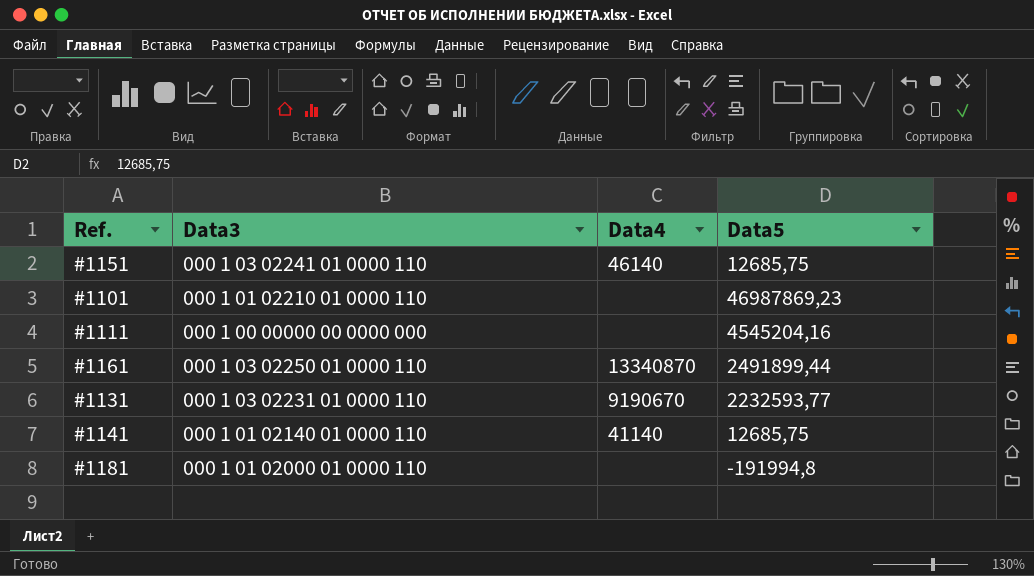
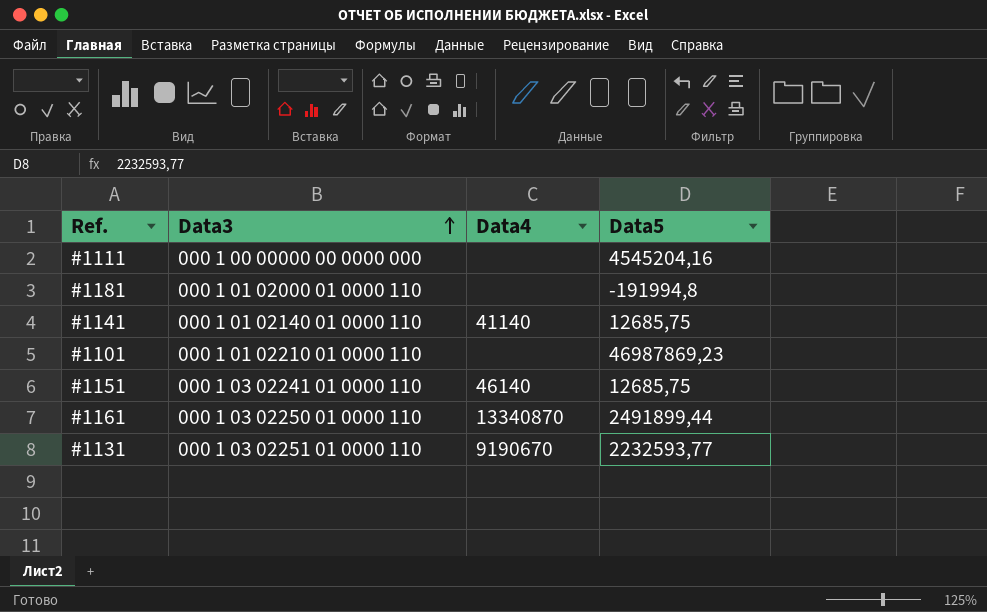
row order: none -> Data3 ascending
#1131 | Data3: 000 1 03 02231 01 0000 110 -> 000 1 03 02251 01 0000 110

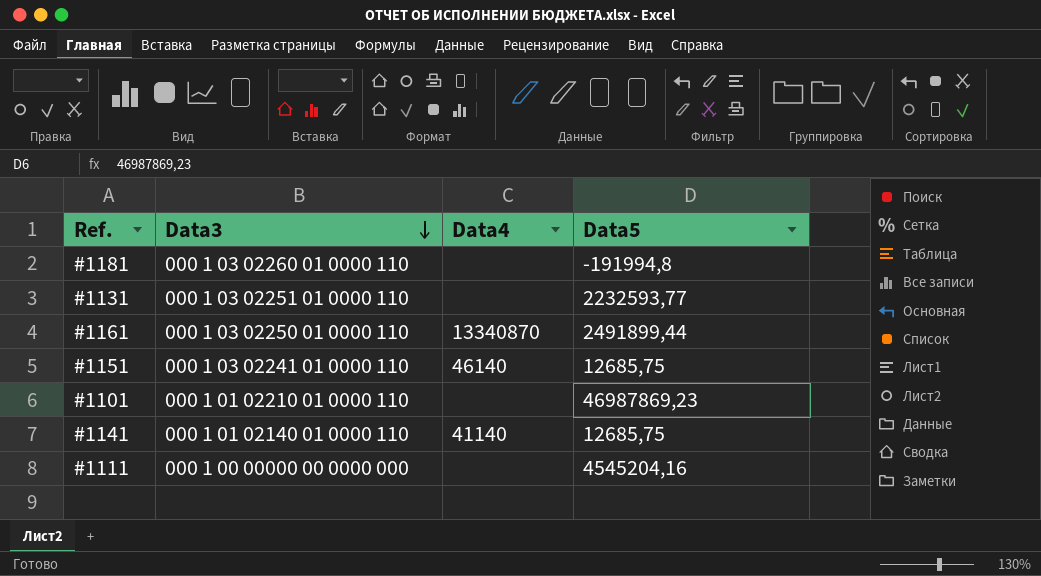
row order: Data3 ascending -> Data3 descending
#1181 | Data3: 000 1 01 02000 01 0000 110 -> 000 1 03 02260 01 0000 110
#1131 | Data4: 9190670 -> none

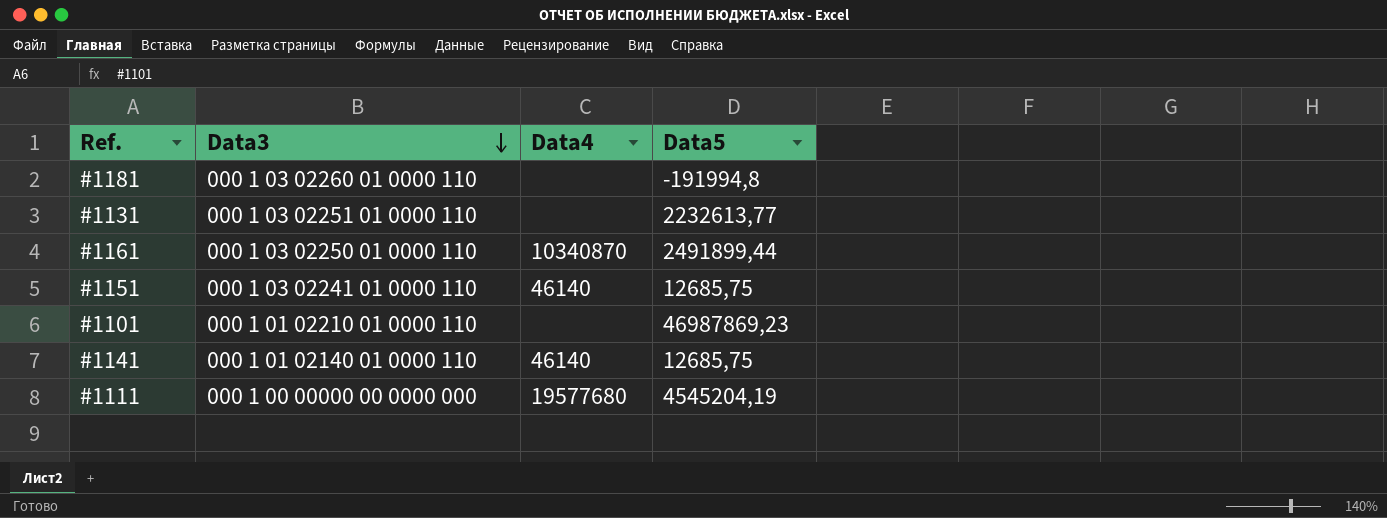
#1131 | Data5: 2232593,77 -> 2232613,77
#1161 | Data4: 13340870 -> 10340870
#1141 | Data4: 41140 -> 46140
#1111 | Data4: none -> 19577680
#1111 | Data5: 4545204,16 -> 4545204,19

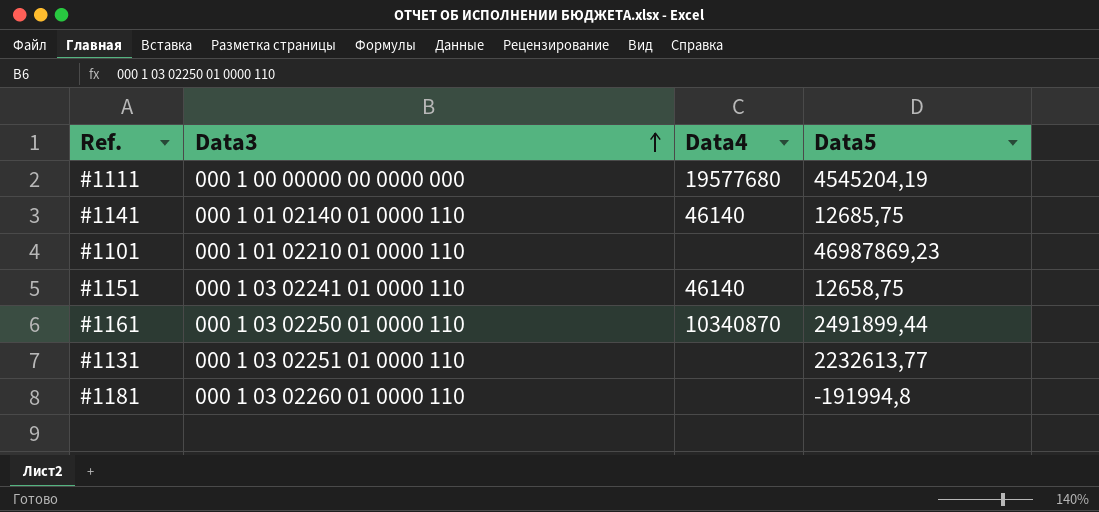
row order: Data3 descending -> Data3 ascending
#1151 | Data5: 12685,75 -> 12658,75

